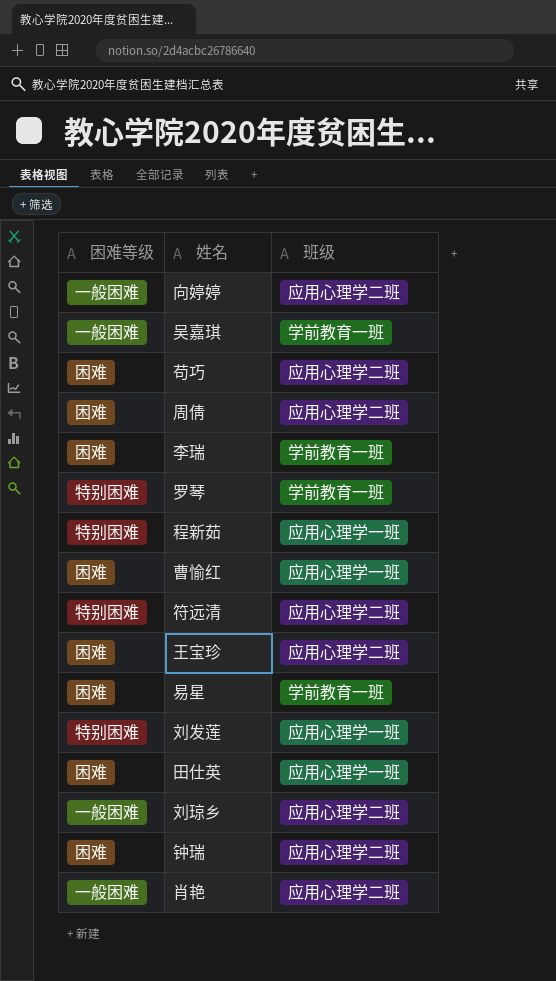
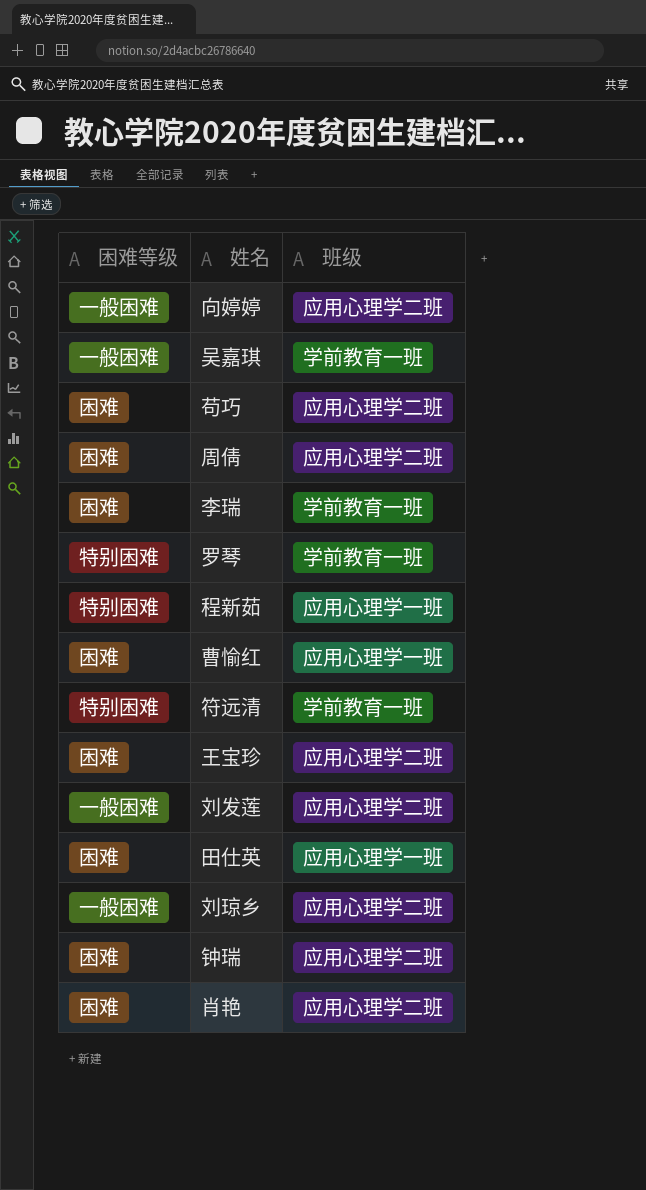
row 易星: 困难 | 学前教育一班 -> none
符远清 | 班级: 应用心理学二班 -> 学前教育一班
刘发莲 | 困难等级: 特别困难 -> 一般困难
刘发莲 | 班级: 应用心理学一班 -> 应用心理学二班
肖艳 | 困难等级: 一般困难 -> 困难

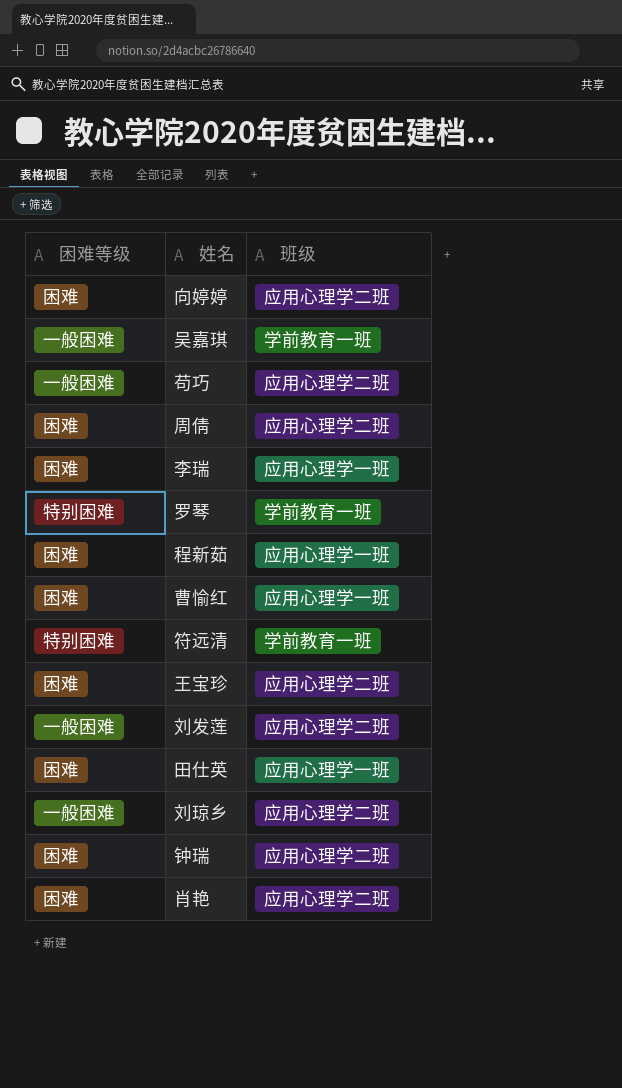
向婷婷 | 困难等级: 一般困难 -> 困难
苟巧 | 困难等级: 困难 -> 一般困难
李瑞 | 班级: 学前教育一班 -> 应用心理学一班
程新茹 | 困难等级: 特别困难 -> 困难

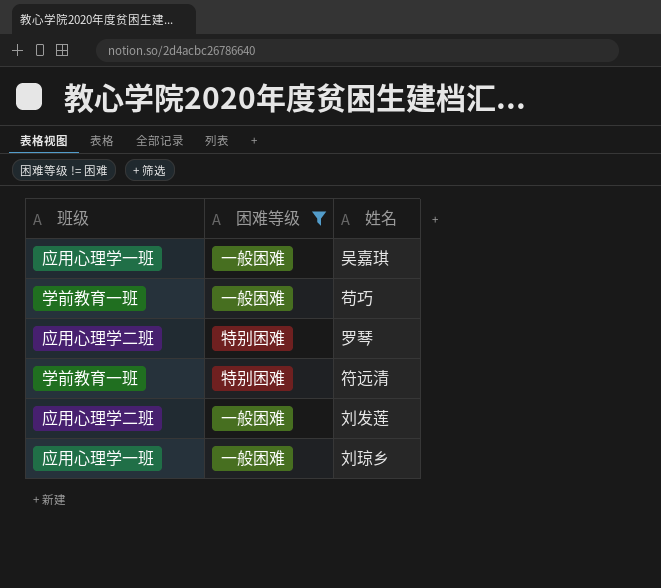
filter: none -> 困难等级 != 困难
column 班级 | position: 3 -> 1
吴嘉琪 | 班级: 学前教育一班 -> 应用心理学一班
苟巧 | 班级: 应用心理学二班 -> 学前教育一班
罗琴 | 班级: 学前教育一班 -> 应用心理学二班
刘琼乡 | 班级: 应用心理学二班 -> 应用心理学一班

